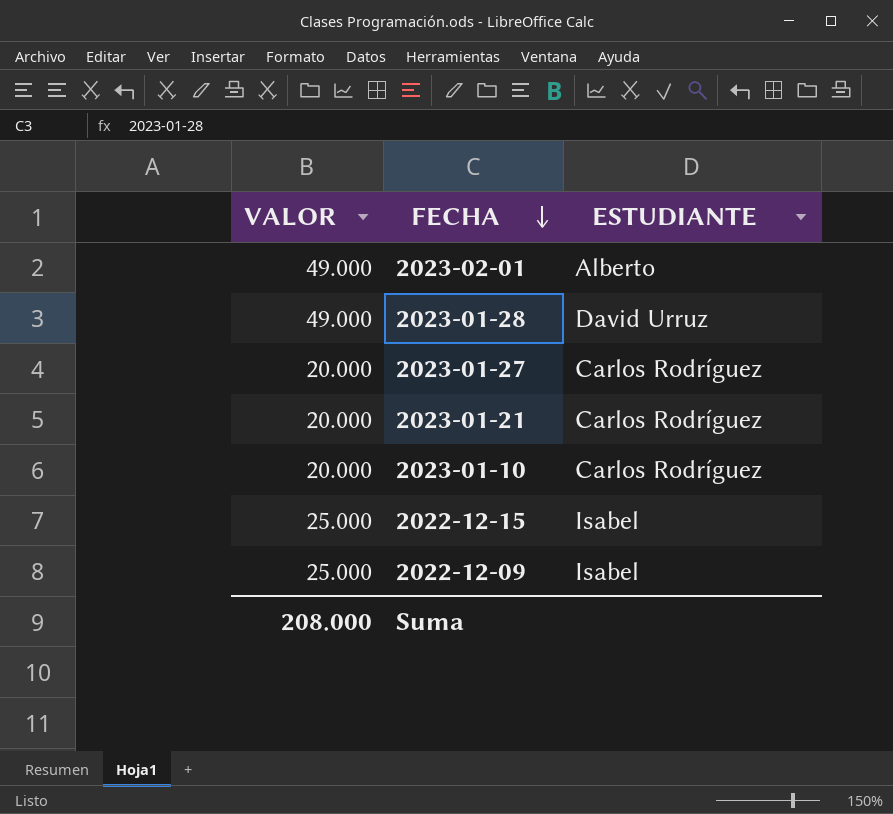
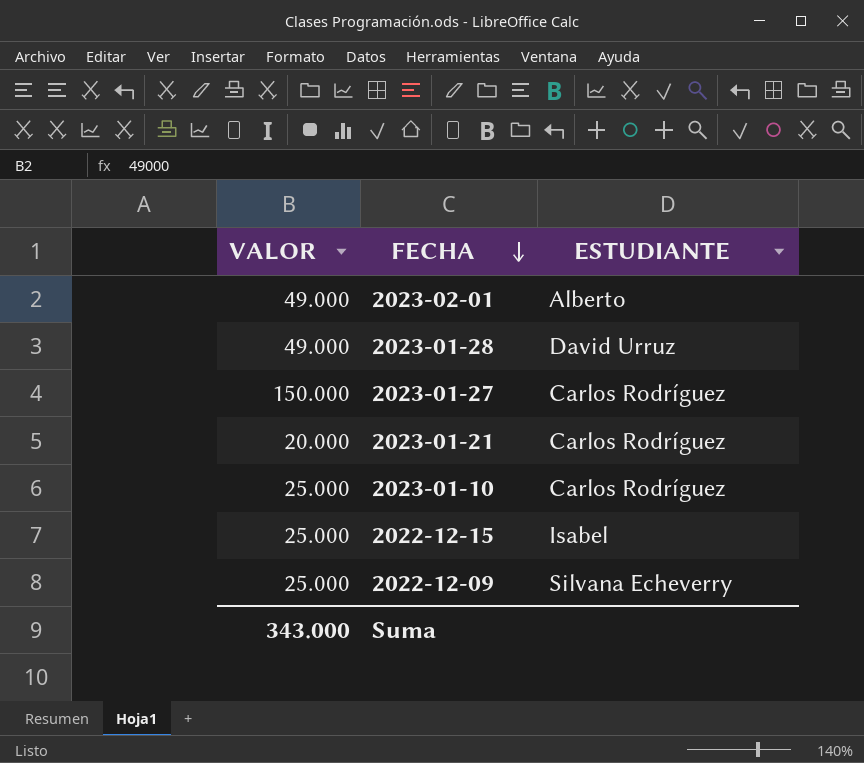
2023-01-27 | VALOR: 20.000 -> 150.000
2023-01-10 | VALOR: 20.000 -> 25.000
2022-12-09 | ESTUDIANTE: Isabel -> Silvana Echeverry
Suma | VALOR: 208.000 -> 343.000

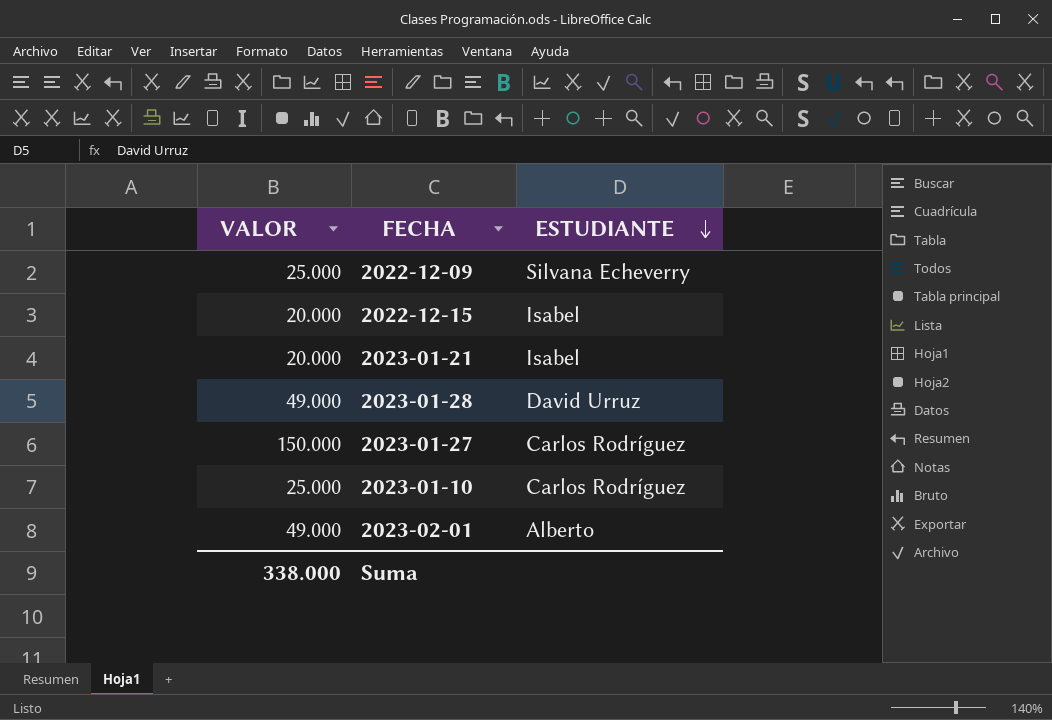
row order: FECHA descending -> ESTUDIANTE descending
2022-12-15 | VALOR: 25.000 -> 20.000
2023-01-21 | ESTUDIANTE: Carlos Rodríguez -> Isabel
Suma | VALOR: 343.000 -> 338.000

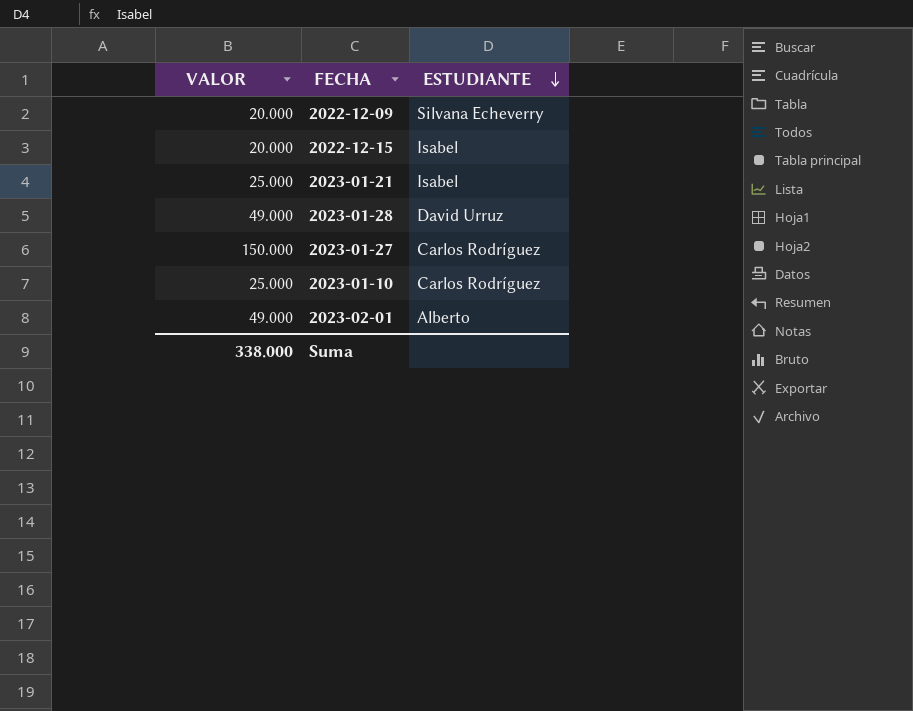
2022-12-09 | VALOR: 25.000 -> 20.000
2023-01-21 | VALOR: 20.000 -> 25.000

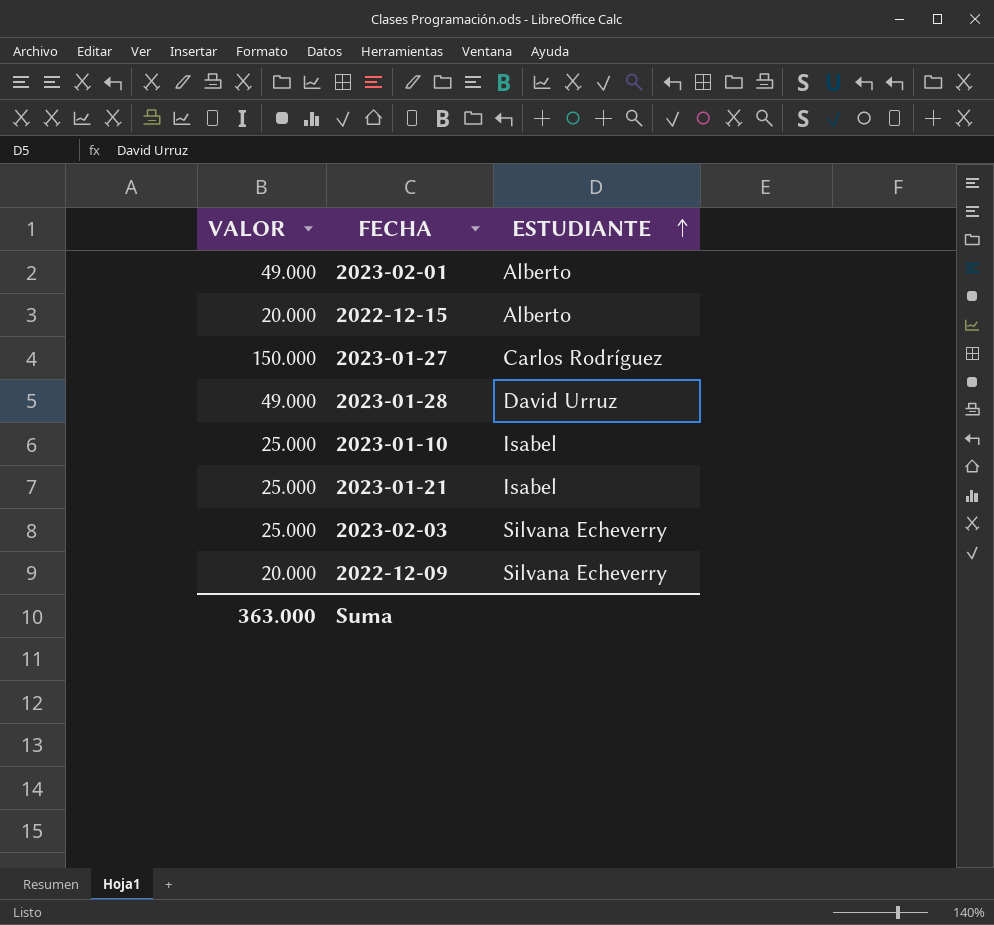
row order: ESTUDIANTE descending -> ESTUDIANTE ascending
2022-12-15 | ESTUDIANTE: Isabel -> Alberto
2023-01-10 | ESTUDIANTE: Carlos Rodríguez -> Isabel
row 2023-02-03: none -> 25.000 | Silvana Echeverry
Suma | VALOR: 338.000 -> 363.000

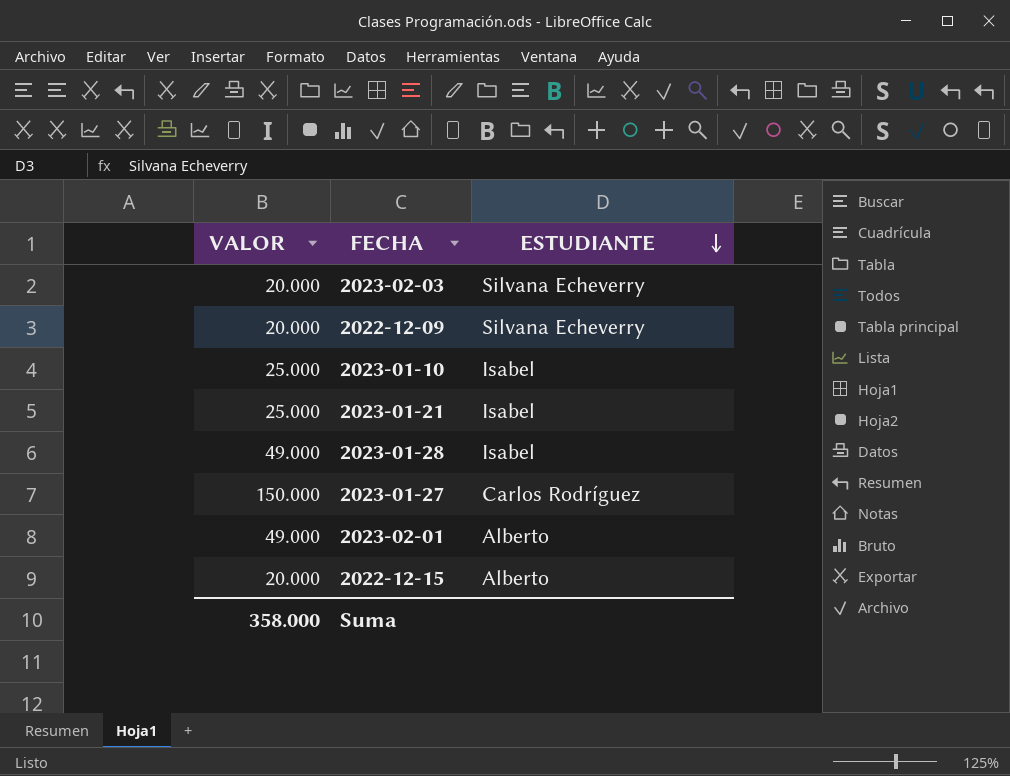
row order: ESTUDIANTE ascending -> ESTUDIANTE descending
2023-02-03 | VALOR: 25.000 -> 20.000
2023-01-28 | ESTUDIANTE: David Urruz -> Isabel
Suma | VALOR: 363.000 -> 358.000

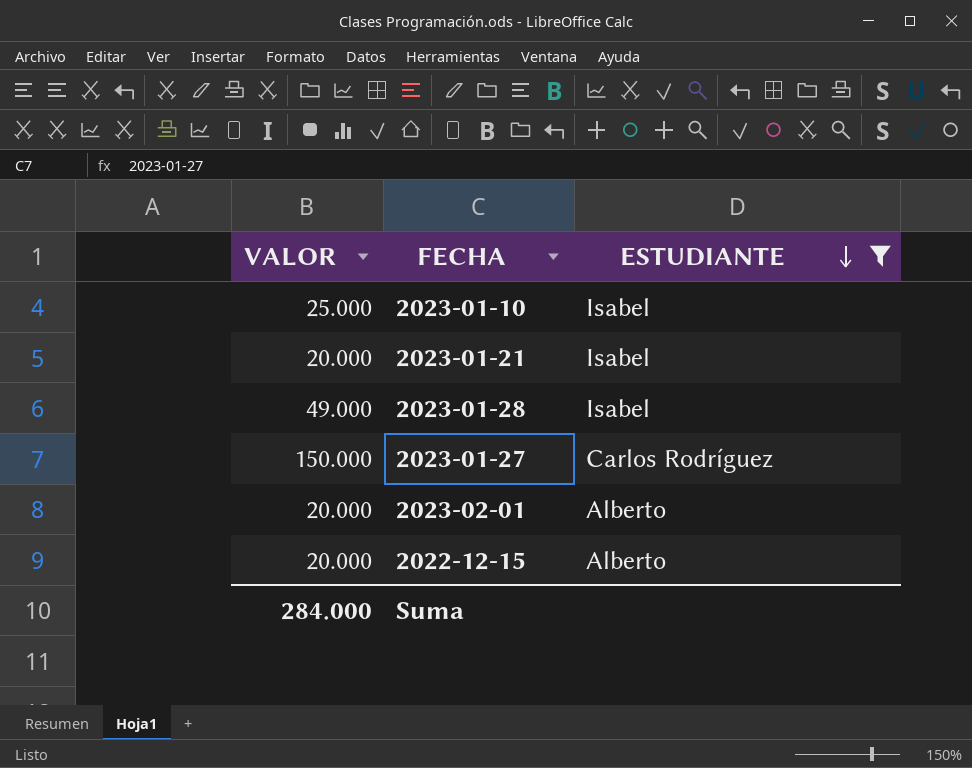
filter: none -> ESTUDIANTE != Silvana Echeverry
2023-01-21 | VALOR: 25.000 -> 20.000
2023-02-01 | VALOR: 49.000 -> 20.000
Suma | VALOR: 358.000 -> 284.000

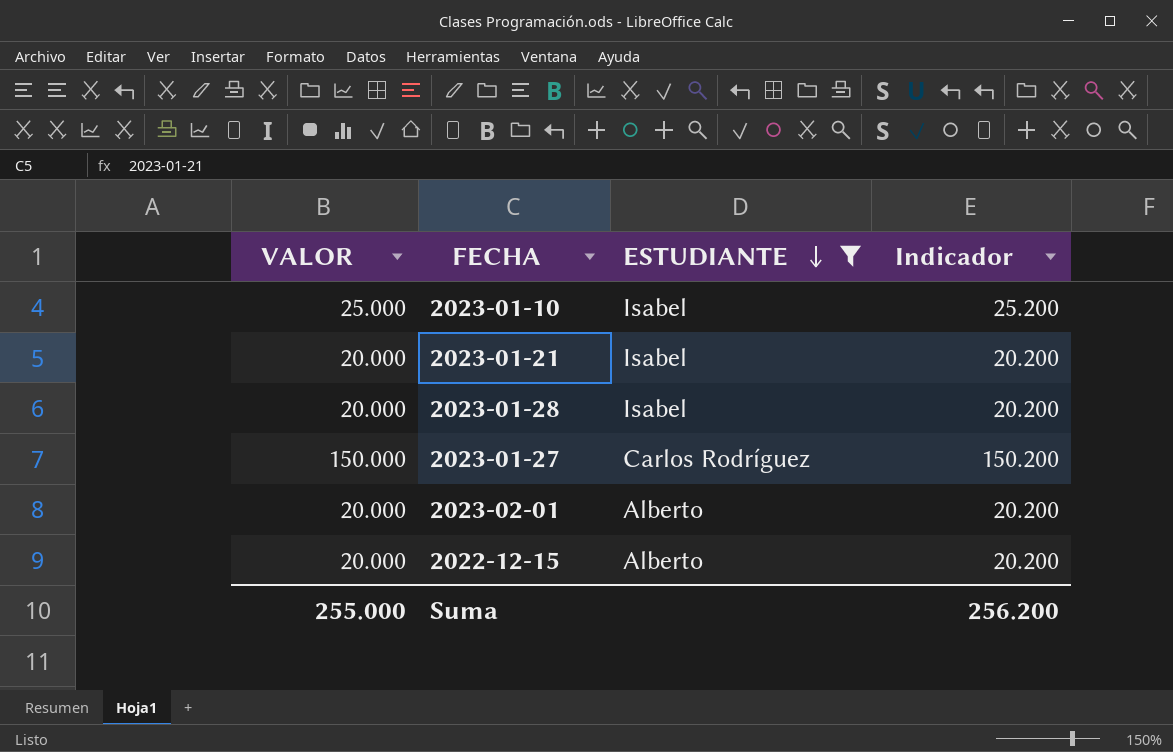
column Indicador | formula: none -> [VALOR] + 200
2023-01-28 | VALOR: 49.000 -> 20.000
Suma | VALOR: 284.000 -> 255.000

